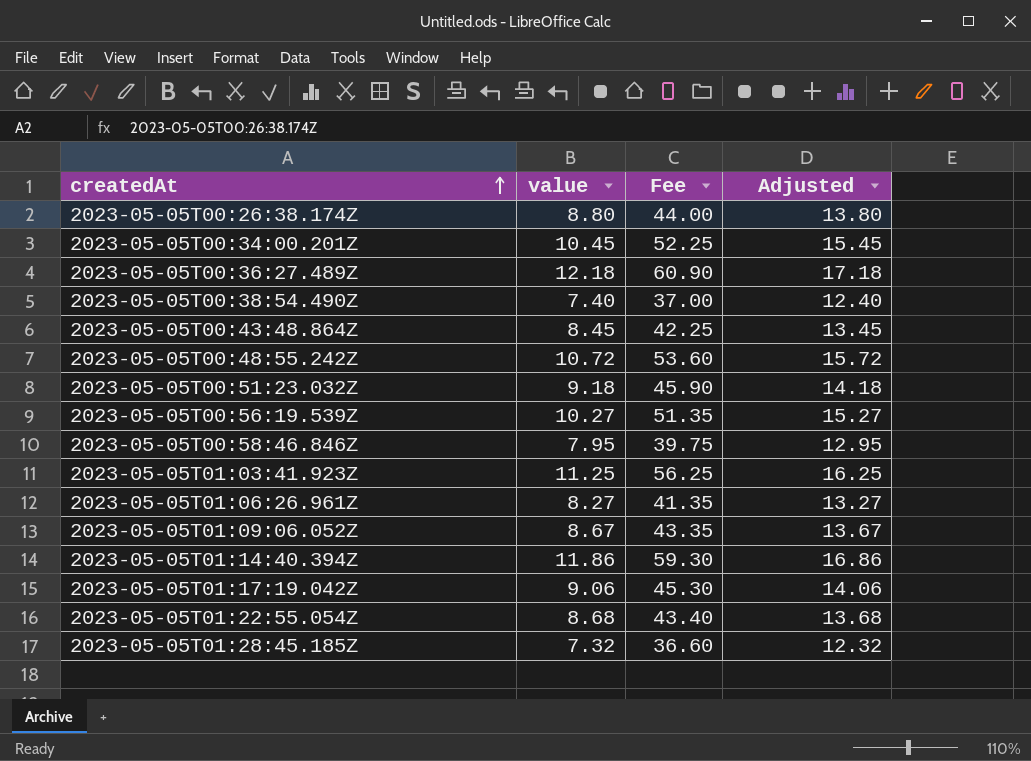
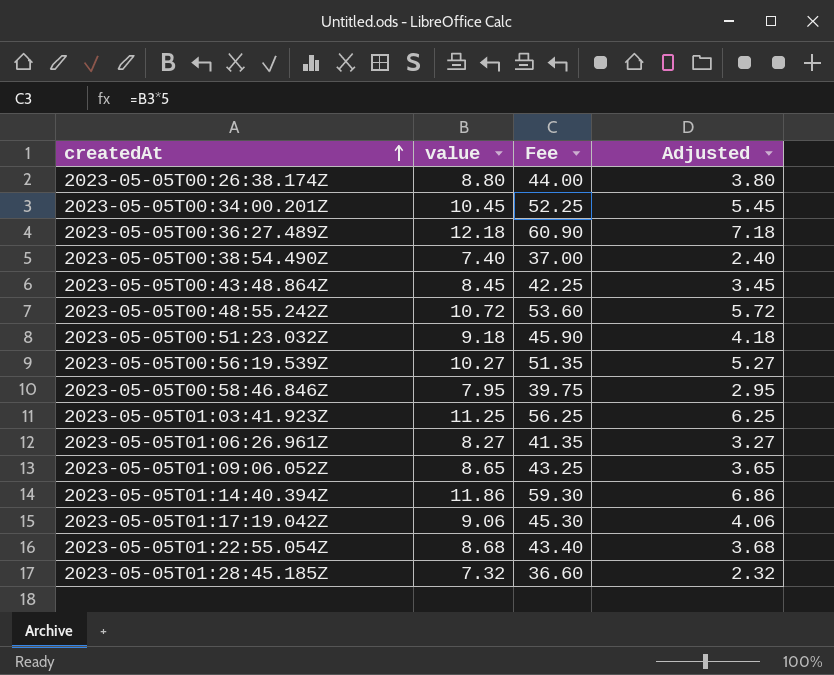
column Adjusted | formula: [value] + 5 -> [value] - 5
2023-05-05T01:09:06.052Z | value: 8.67 -> 8.65
2023-05-05T01:09:06.052Z | Fee: 43.35 -> 43.25

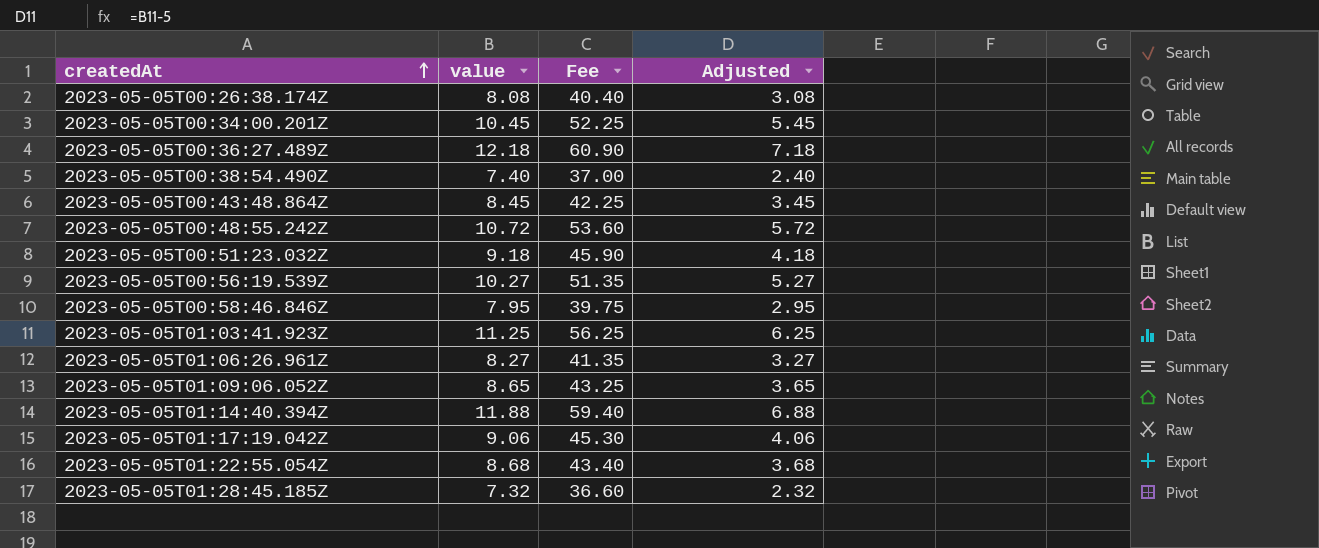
2023-05-05T00:26:38.174Z | value: 8.80 -> 8.08
2023-05-05T00:26:38.174Z | Fee: 44.00 -> 40.40
2023-05-05T00:26:38.174Z | Adjusted: 3.80 -> 3.08
2023-05-05T01:14:40.394Z | value: 11.86 -> 11.88
2023-05-05T01:14:40.394Z | Fee: 59.30 -> 59.40
2023-05-05T01:14:40.394Z | Adjusted: 6.86 -> 6.88

